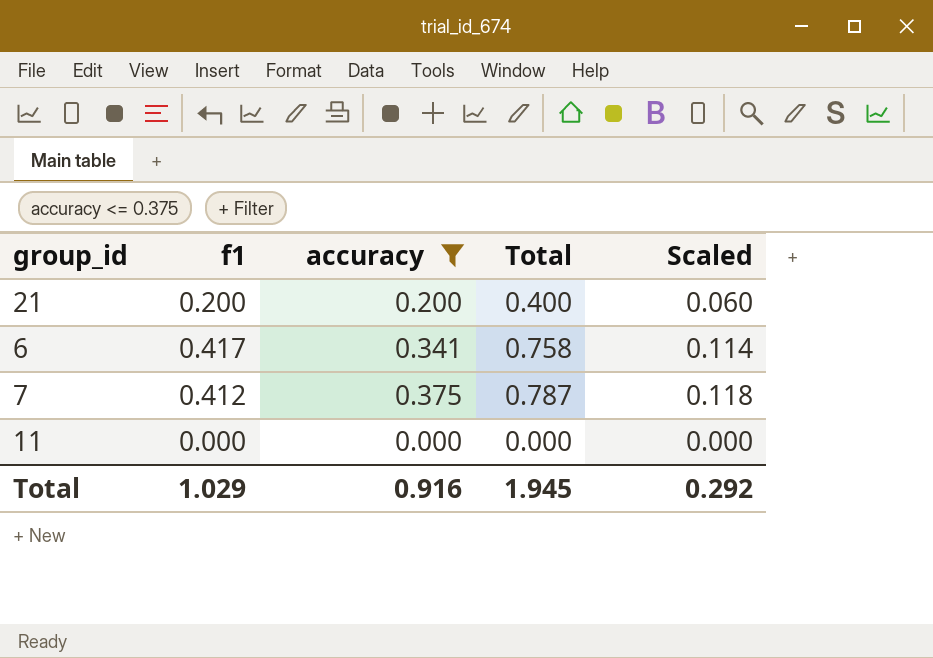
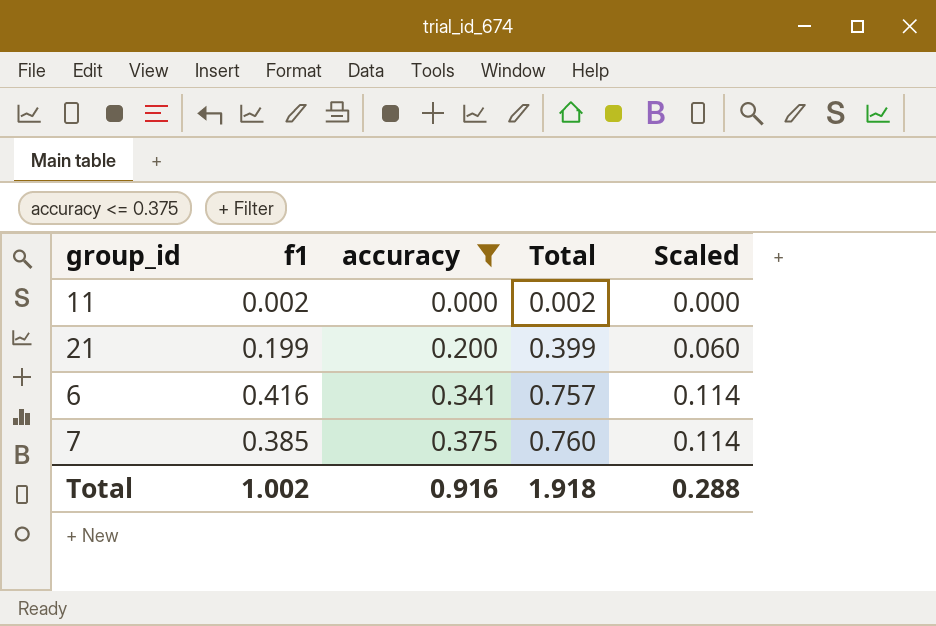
row order: none -> accuracy ascending
11 | f1: 0.000 -> 0.002
11 | Total: 0.000 -> 0.002
21 | f1: 0.200 -> 0.199
21 | Total: 0.400 -> 0.399
6 | f1: 0.417 -> 0.416
6 | Total: 0.758 -> 0.757
7 | f1: 0.412 -> 0.385
7 | Total: 0.787 -> 0.760
7 | Scaled: 0.118 -> 0.114
Total | f1: 1.029 -> 1.002
Total | Total: 1.945 -> 1.918
Total | Scaled: 0.292 -> 0.288

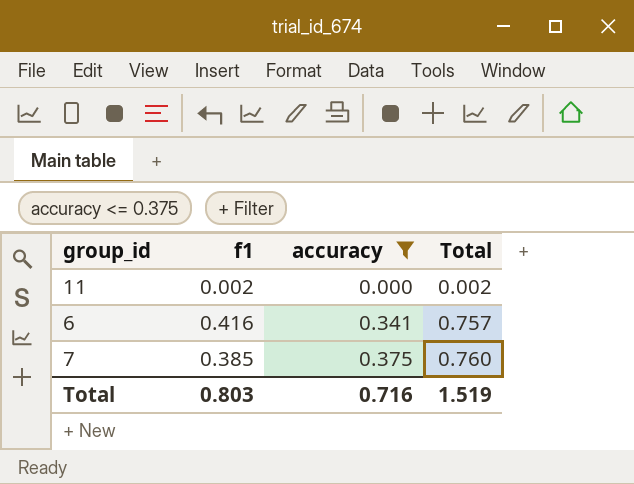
column Scaled | formula: [Total] * 0.15 -> none
row 21: 0.199 | 0.200 | 0.399 | 0.060 -> none
Total | f1: 1.002 -> 0.803
Total | accuracy: 0.916 -> 0.716
Total | Total: 1.918 -> 1.519

